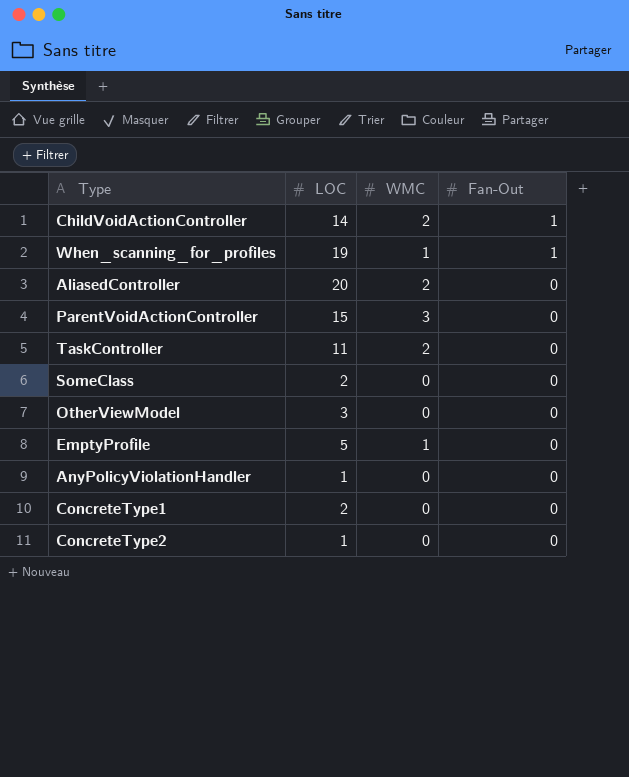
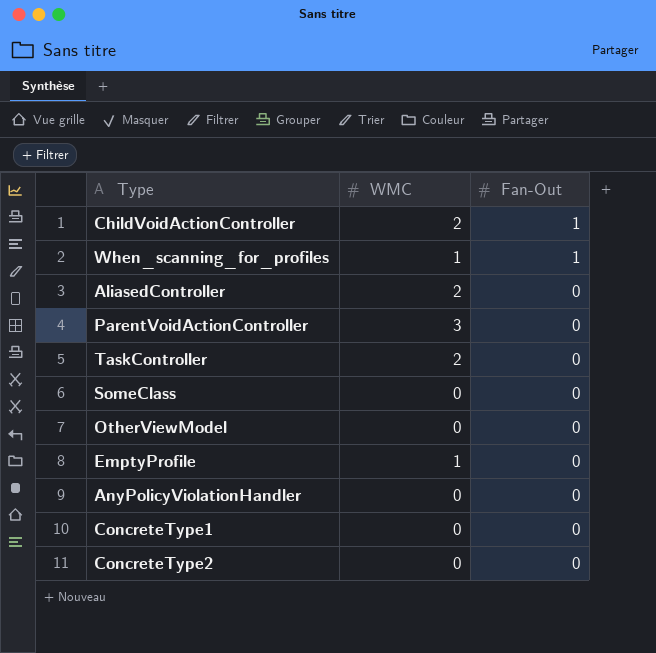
column LOC | position: 2 -> none

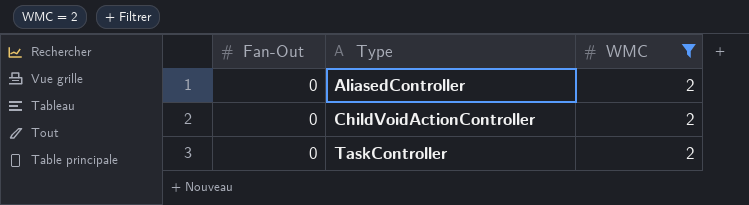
filter: none -> WMC = 2
row order: Fan-Out descending -> Type ascending
column Fan-Out | position: 3 -> 1
ChildVoidActionController | Fan-Out: 1 -> 0

